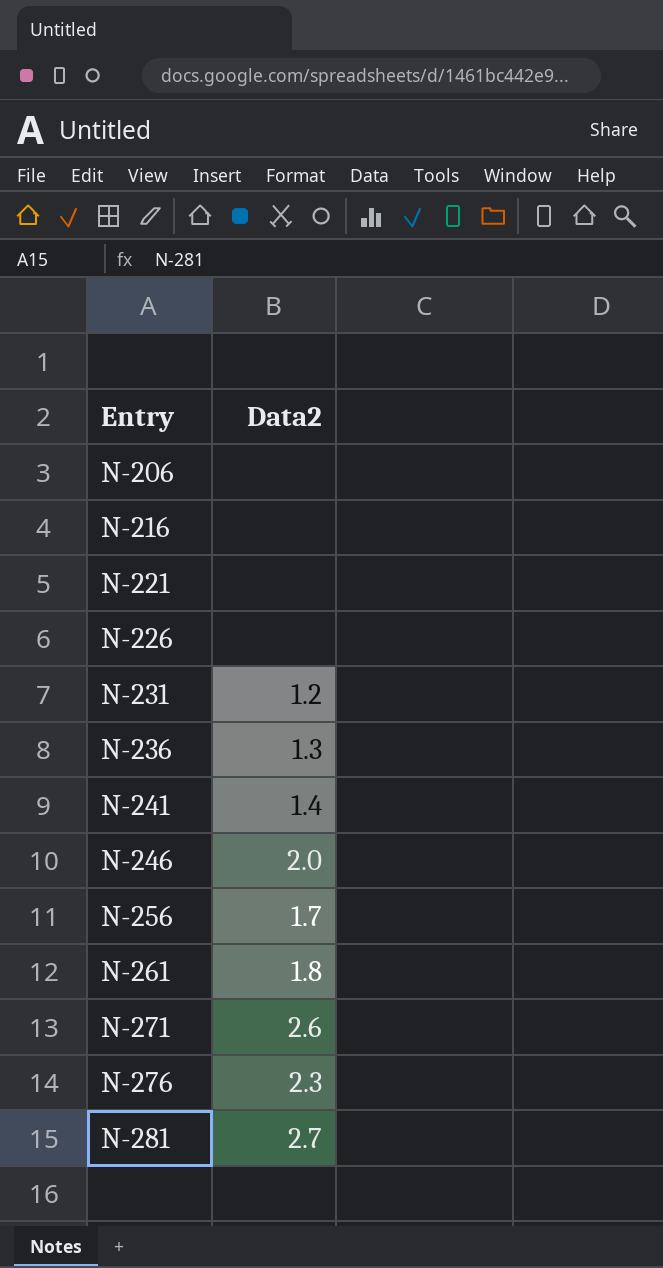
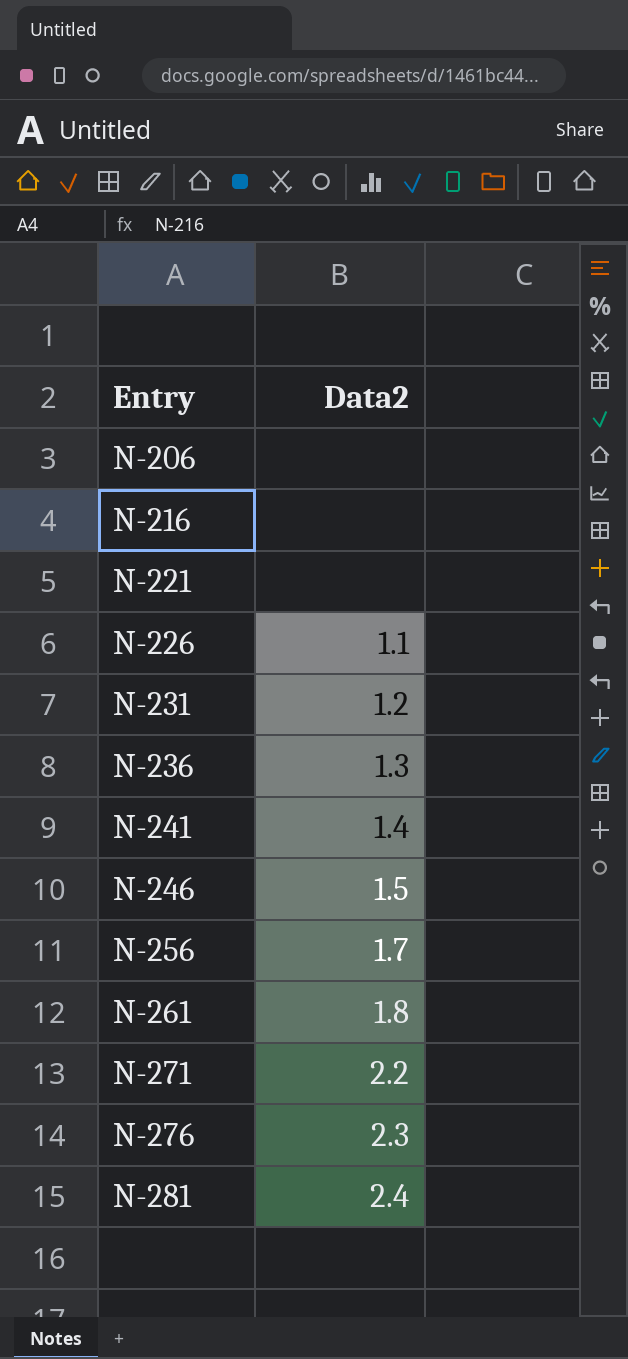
N-226 | Data2: none -> 1.1
N-246 | Data2: 2.0 -> 1.5
N-271 | Data2: 2.6 -> 2.2
N-281 | Data2: 2.7 -> 2.4

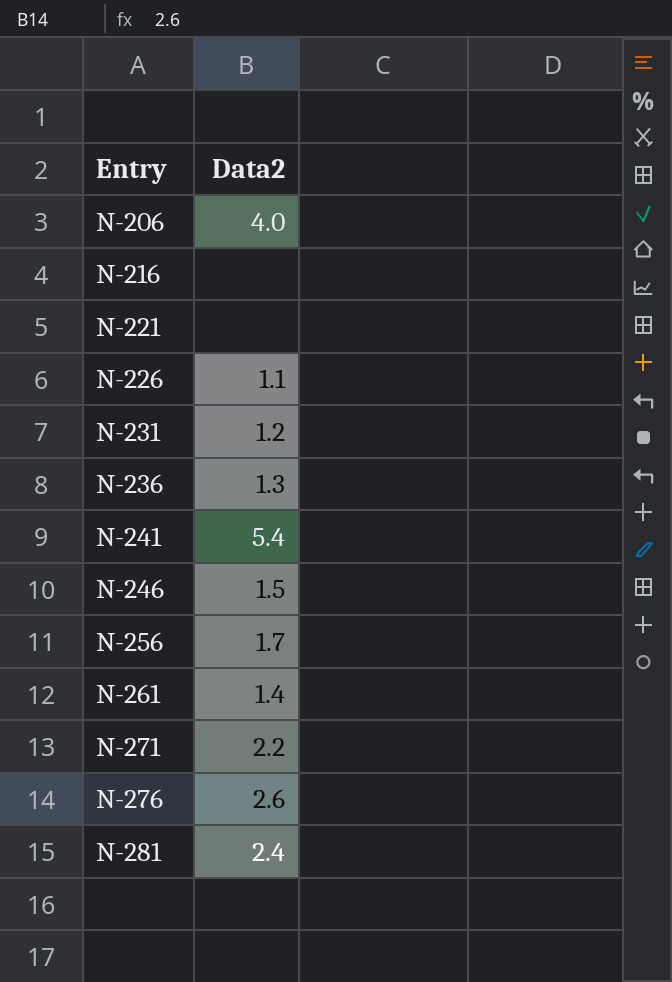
N-206 | Data2: none -> 4.0
N-241 | Data2: 1.4 -> 5.4
N-261 | Data2: 1.8 -> 1.4
N-276 | Data2: 2.3 -> 2.6

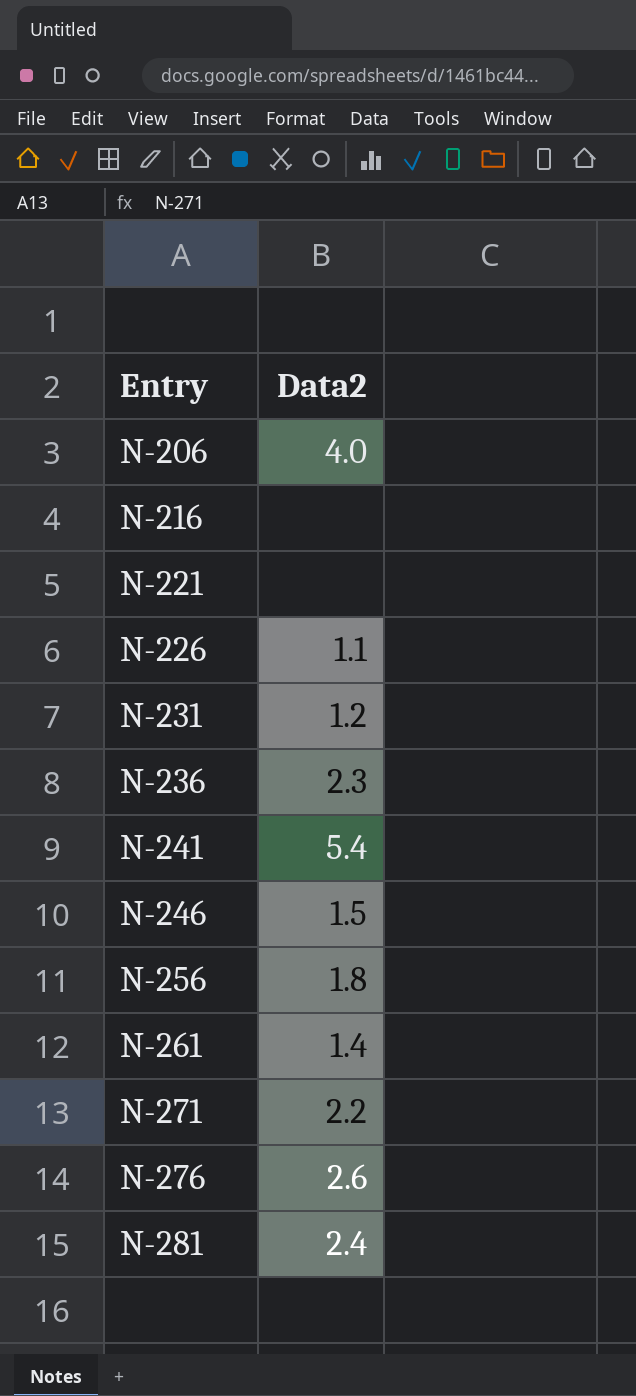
N-236 | Data2: 1.3 -> 2.3
N-256 | Data2: 1.7 -> 1.8

